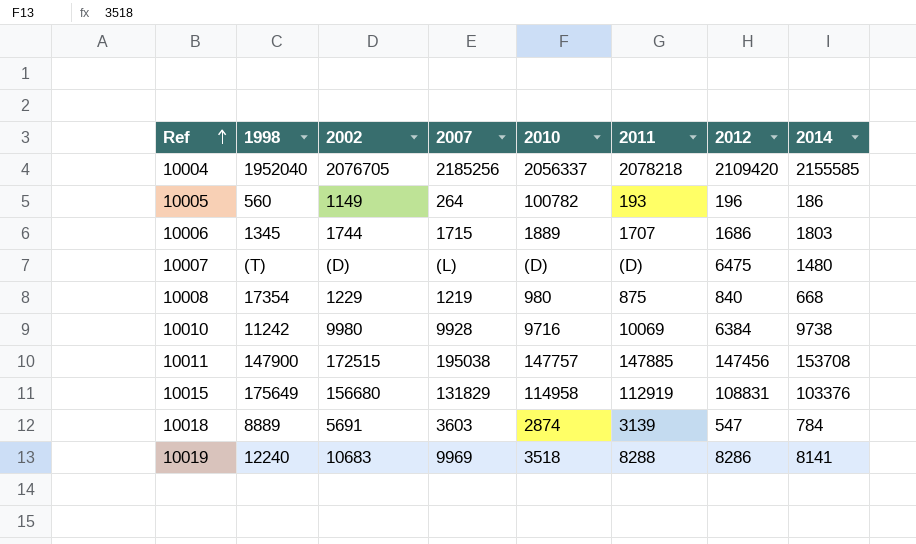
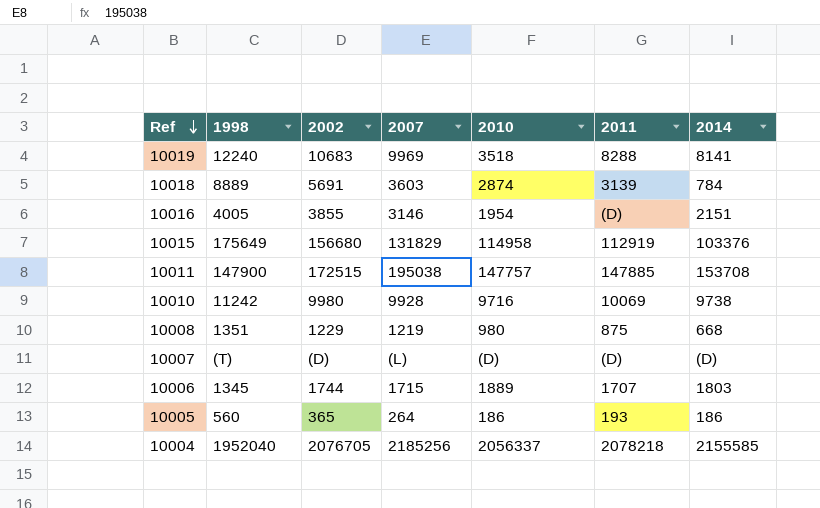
row order: Ref ascending -> Ref descending
column 2012 | position: 7 -> none
row 10016: none -> 4005 | 3855 | 3146 | 1954 | (D) | 2151
10008 | 1998: 17354 -> 1351
10007 | 2014: 1480 -> (D)
10005 | 2002: 1149 -> 365
10005 | 2010: 100782 -> 186

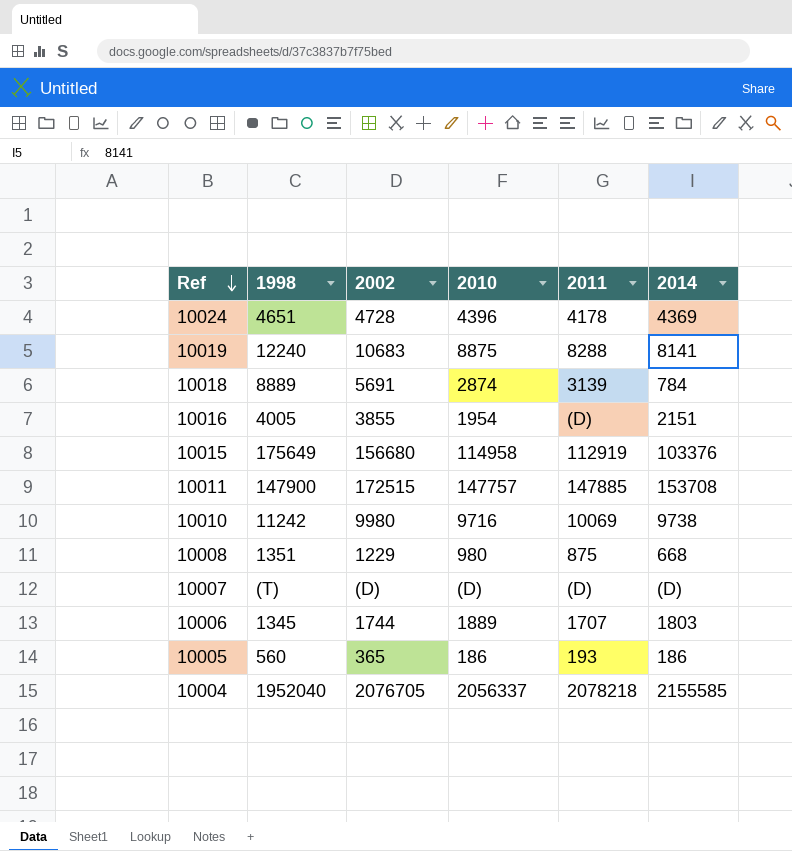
column 2007 | position: 4 -> none
row 10024: none -> 4651 | 4728 | 4396 | 4178 | 4369
10019 | 2010: 3518 -> 8875

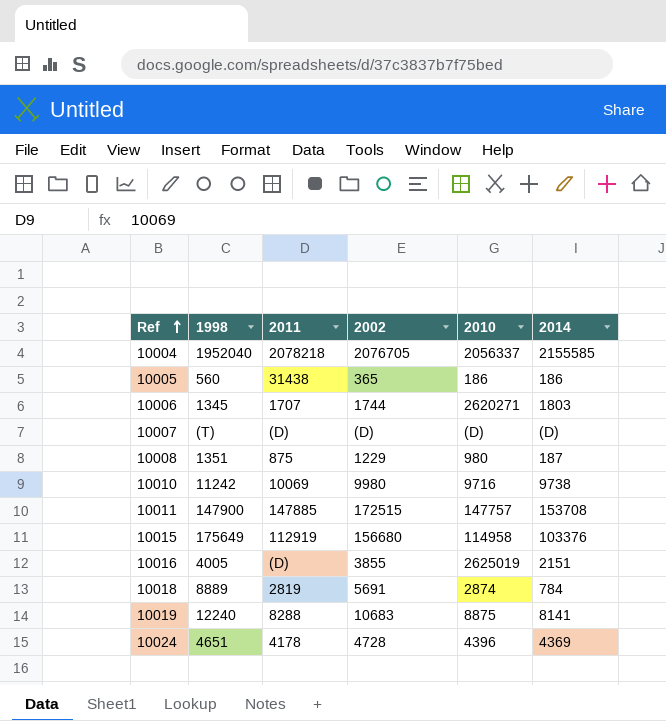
row order: Ref descending -> Ref ascending
column 2011 | position: 5 -> 3
10005 | 2011: 193 -> 31438
10006 | 2010: 1889 -> 2620271
10008 | 2014: 668 -> 187
10016 | 2010: 1954 -> 2625019
10018 | 2011: 3139 -> 2819

